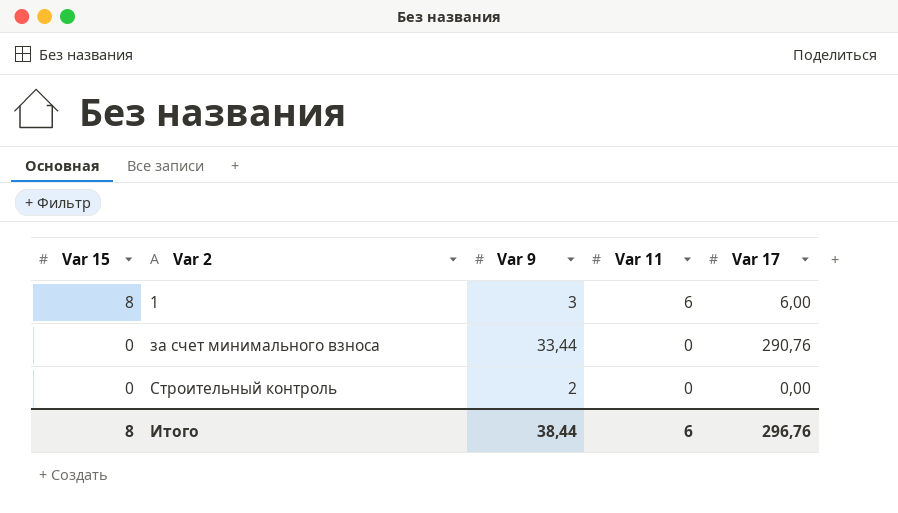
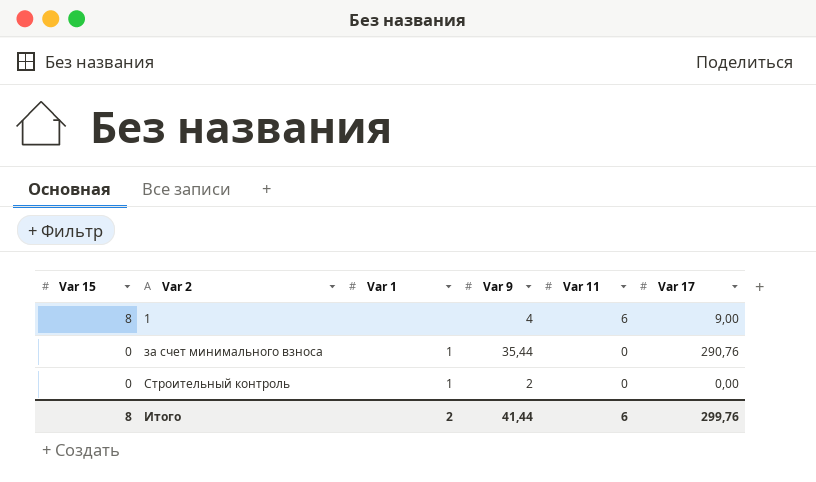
column Var 1 | position: none -> 3
1 | Var 9: 3 -> 4
1 | Var 17: 6,00 -> 9,00
за счет минимального взноса | Var 9: 33,44 -> 35,44
Итого | Var 9: 38,44 -> 41,44
Итого | Var 17: 296,76 -> 299,76

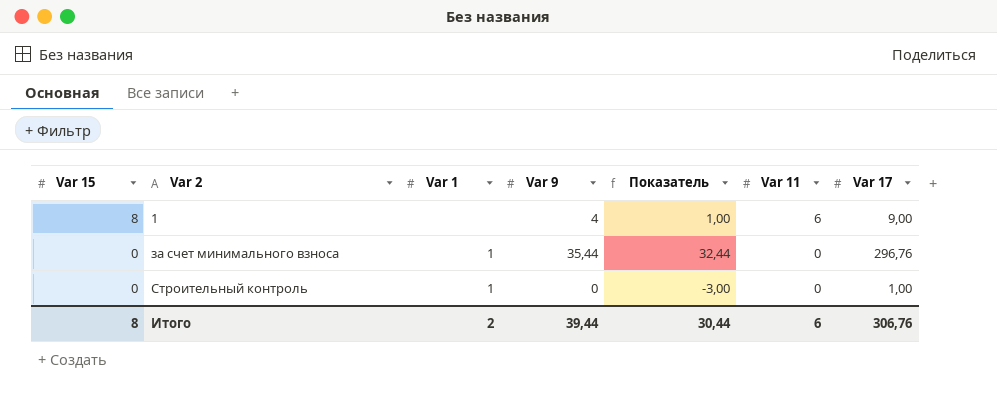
column Показатель | formula: none -> [Var 9] - 3
за счет минимального взноса | Var 17: 290,76 -> 296,76
Строительный контроль | Var 9: 2 -> 0
Строительный контроль | Var 17: 0,00 -> 1,00
Итого | Var 9: 41,44 -> 39,44
Итого | Var 17: 299,76 -> 306,76

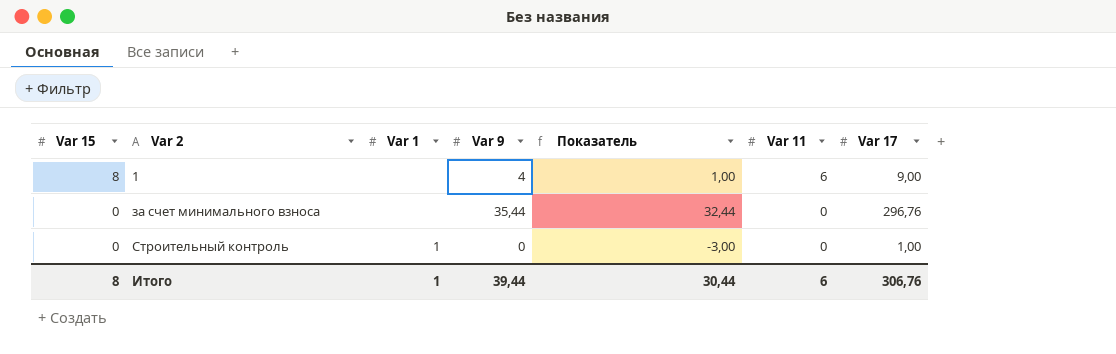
за счет минимального взноса | Var 1: 1 -> none
Итого | Var 1: 2 -> 1

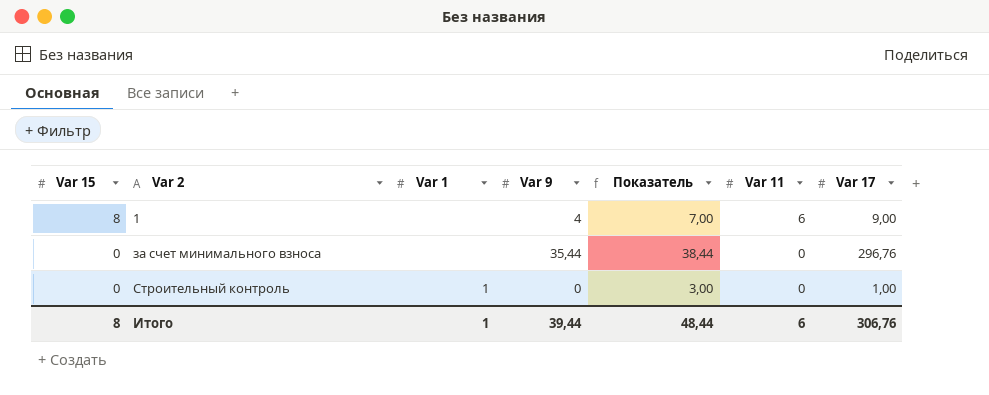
column Показатель | formula: [Var 9] - 3 -> [Var 9] + 3
Итого | Показатель: 30,44 -> 48,44

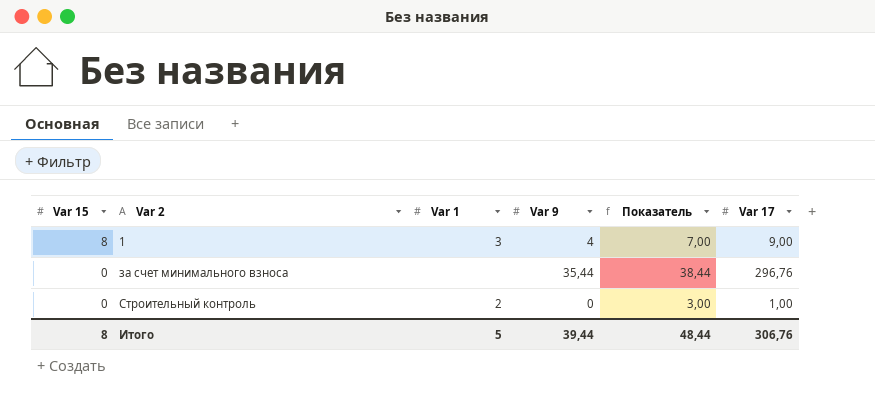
column Var 11 | position: 6 -> none
1 | Var 1: none -> 3
Строительный контроль | Var 1: 1 -> 2
Итого | Var 1: 1 -> 5

